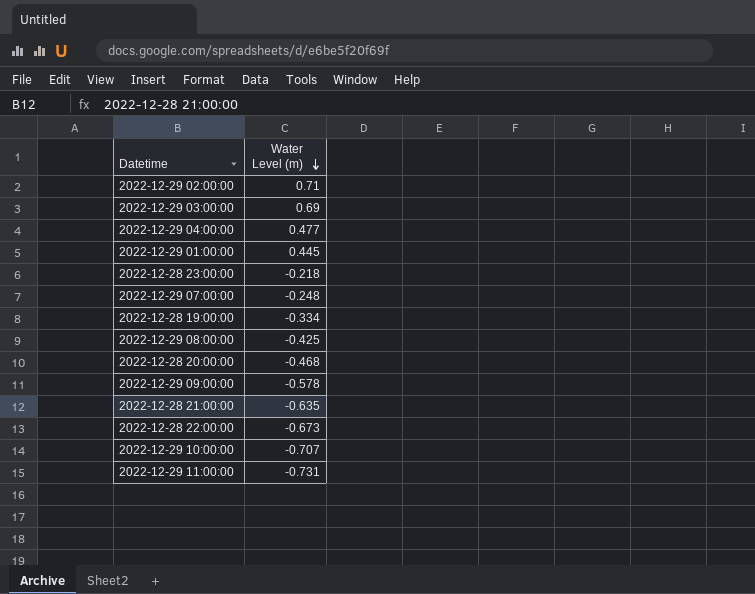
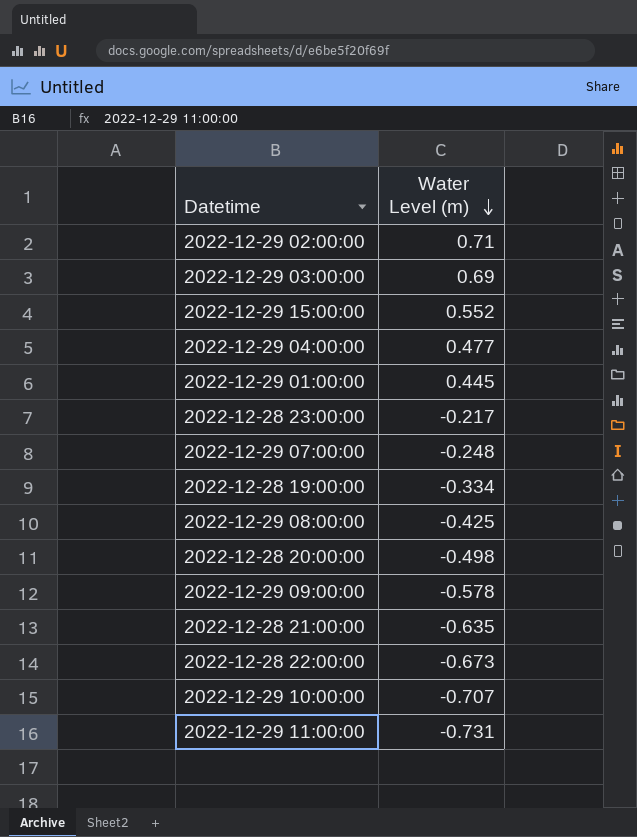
row 2022-12-29 15:00:00: none -> 0.552
2022-12-28 23:00:00 | Water Level (m): -0.218 -> -0.217
2022-12-28 20:00:00 | Water Level (m): -0.468 -> -0.498

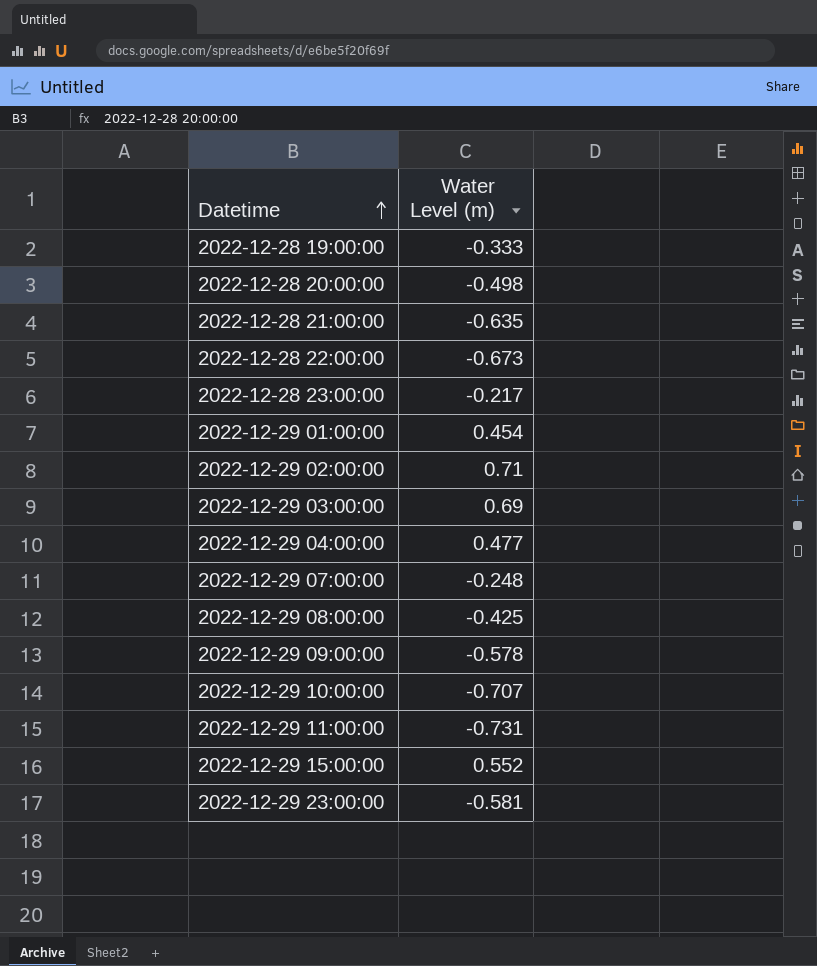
row order: Water Level (m) descending -> Datetime ascending
2022-12-28 19:00:00 | Water Level (m): -0.334 -> -0.333
2022-12-29 01:00:00 | Water Level (m): 0.445 -> 0.454
row 2022-12-29 23:00:00: none -> -0.581

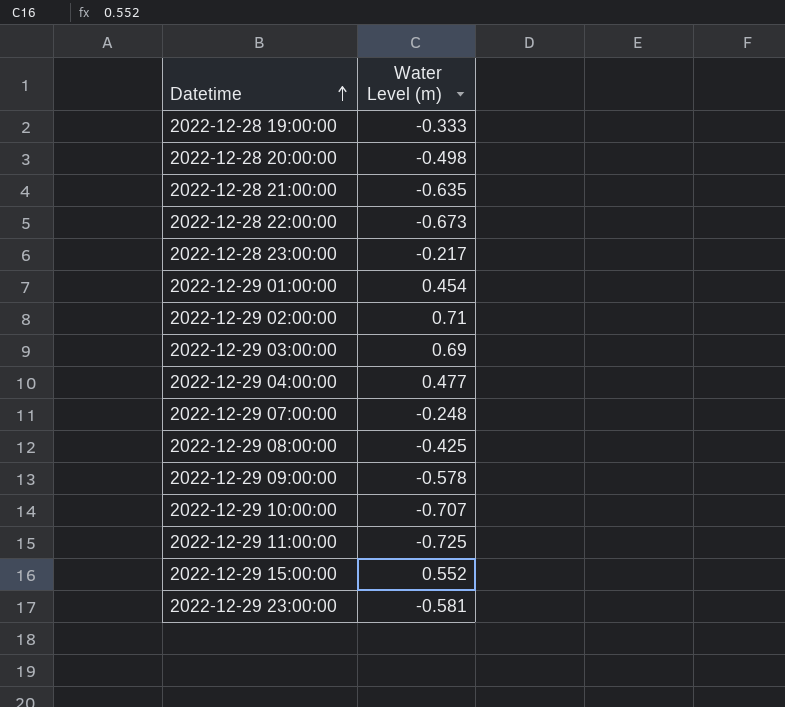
2022-12-29 11:00:00 | Water Level (m): -0.731 -> -0.725

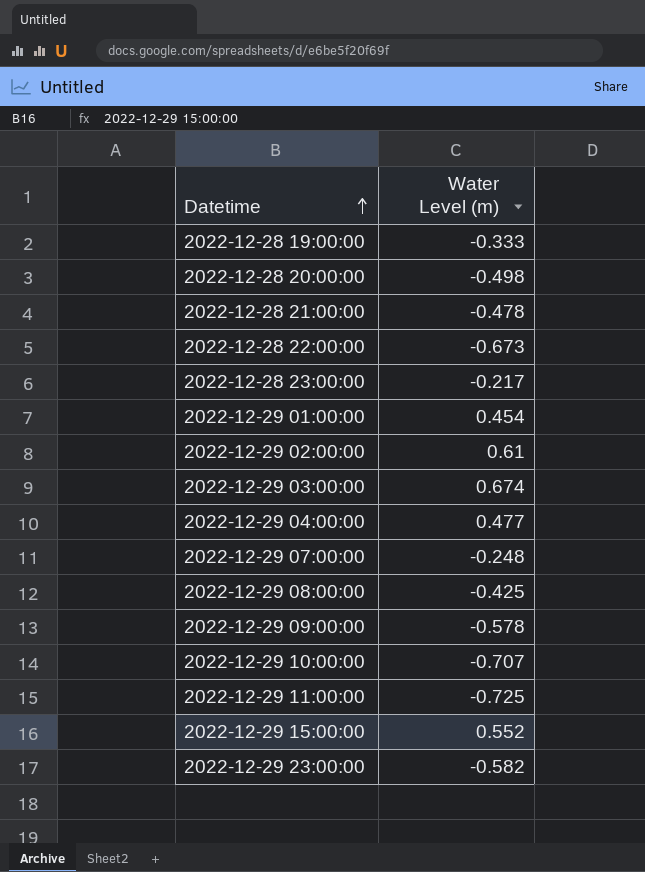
2022-12-28 21:00:00 | Water Level (m): -0.635 -> -0.478
2022-12-29 02:00:00 | Water Level (m): 0.71 -> 0.61
2022-12-29 03:00:00 | Water Level (m): 0.69 -> 0.674
2022-12-29 23:00:00 | Water Level (m): -0.581 -> -0.582

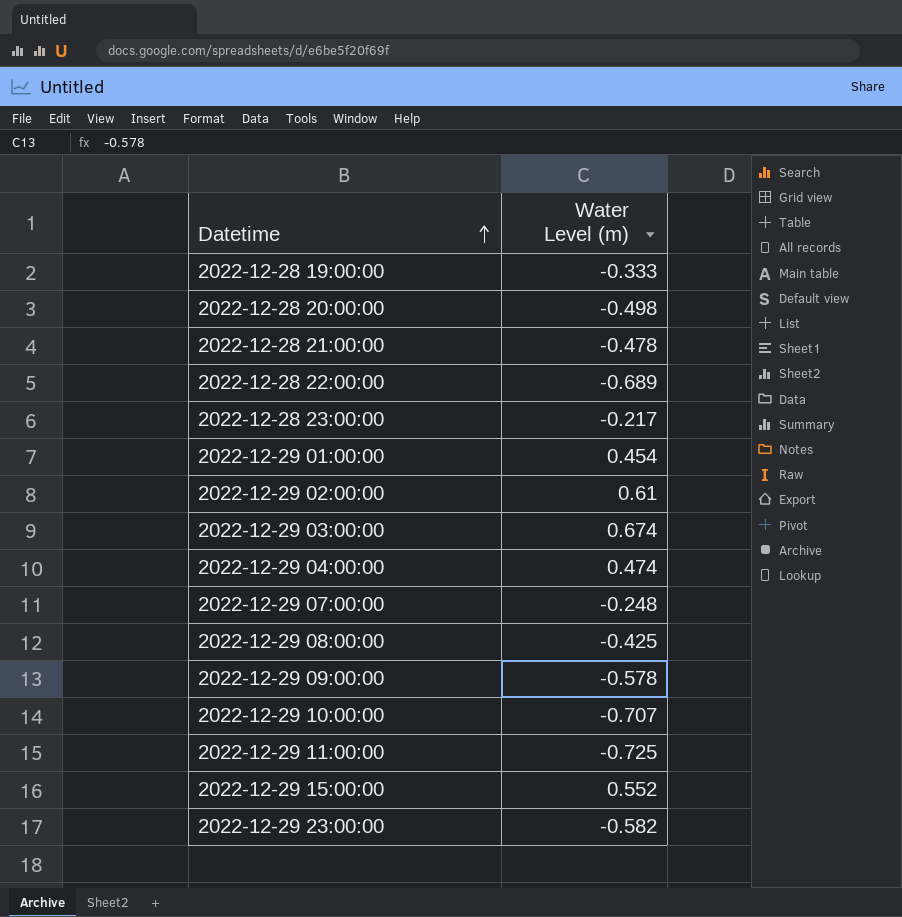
2022-12-28 22:00:00 | Water Level (m): -0.673 -> -0.689
2022-12-29 04:00:00 | Water Level (m): 0.477 -> 0.474

